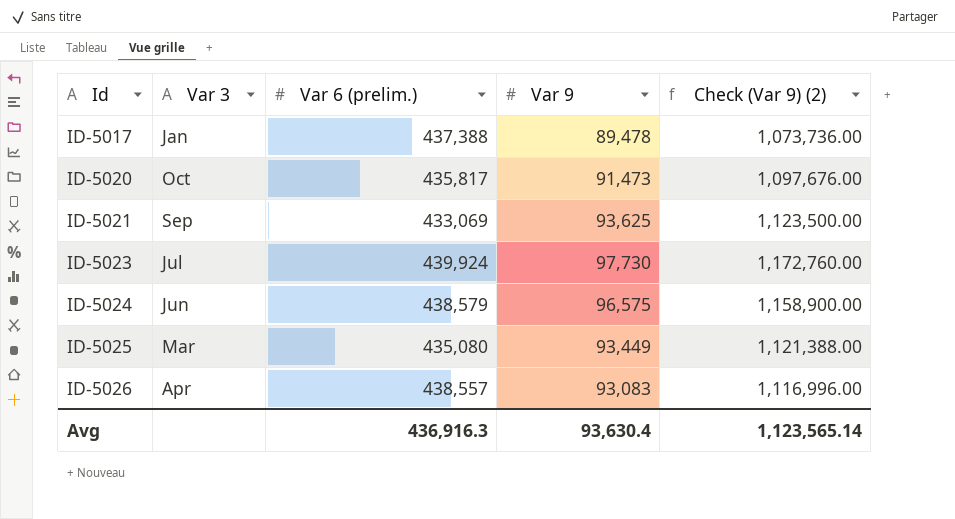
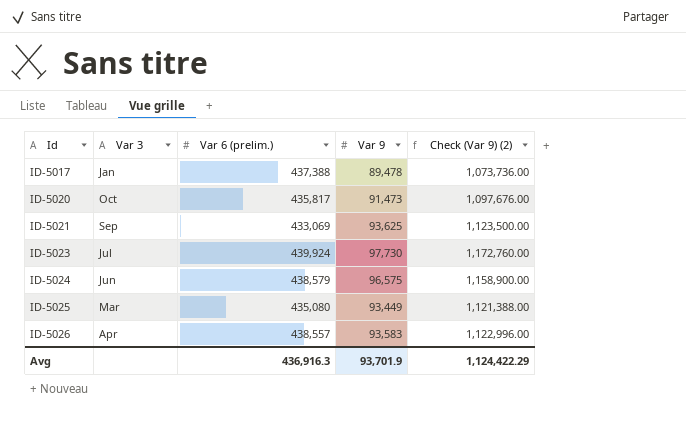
ID-5026 | Var 9: 93,083 -> 93,583
ID-5026 | Check (Var 9) (2): 1,116,996.00 -> 1,122,996.00
Avg | Var 9: 93,630.4 -> 93,701.9
Avg | Check (Var 9) (2): 1,123,565.14 -> 1,124,422.29

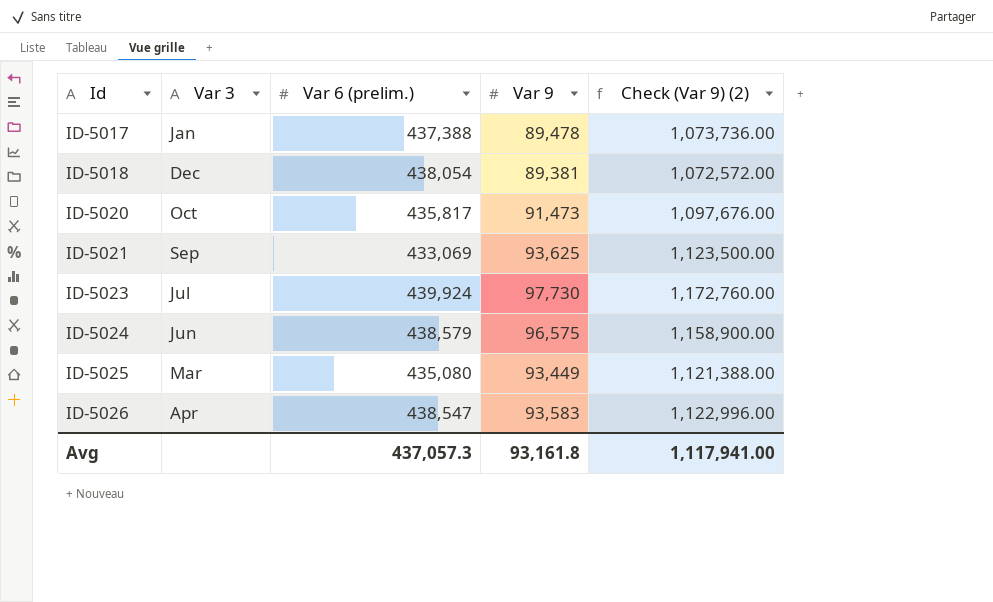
row ID-5018: none -> Dec | 438,054 | 89,381 | 1,072,572.00
ID-5026 | Var 6 (prelim.): 438,557 -> 438,547
Avg | Var 6 (prelim.): 436,916.3 -> 437,057.3
Avg | Var 9: 93,701.9 -> 93,161.8
Avg | Check (Var 9) (2): 1,124,422.29 -> 1,117,941.00

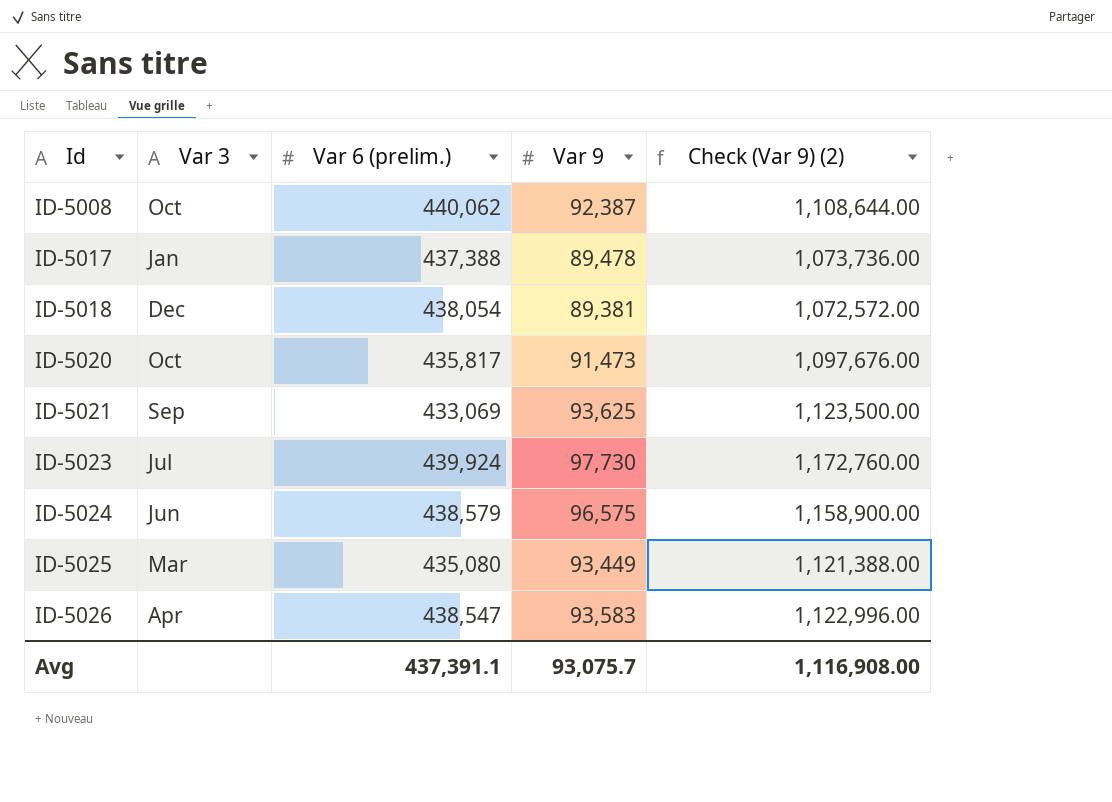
row ID-5008: none -> Oct | 440,062 | 92,387 | 1,108,644.00
Avg | Var 6 (prelim.): 437,057.3 -> 437,391.1
Avg | Var 9: 93,161.8 -> 93,075.7
Avg | Check (Var 9) (2): 1,117,941.00 -> 1,116,908.00

